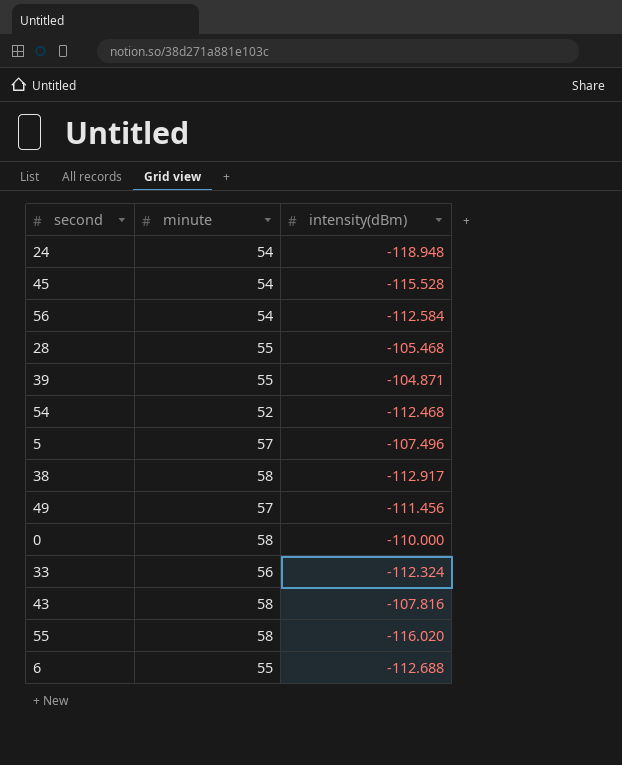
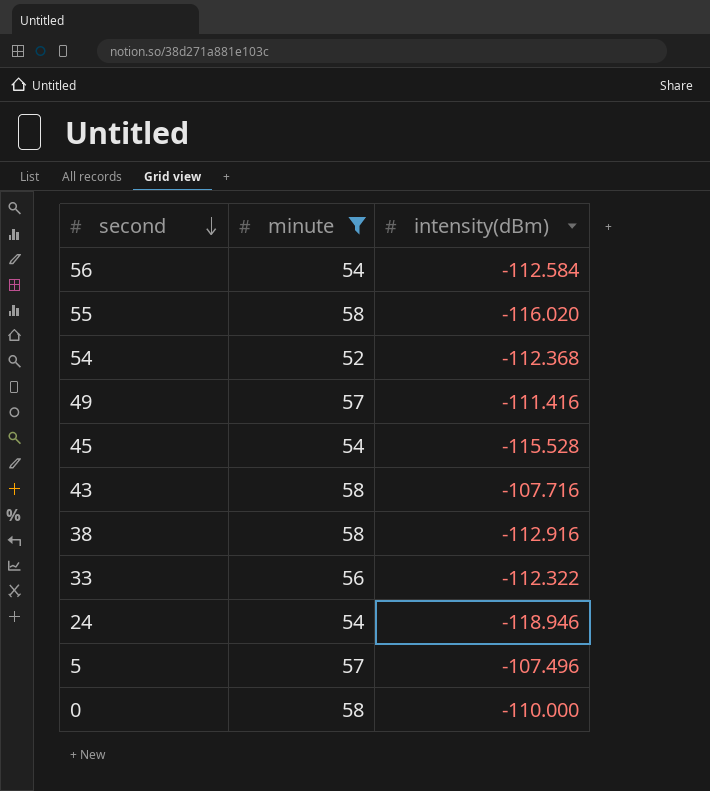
filter: none -> minute != 55
row order: none -> second descending
54 | intensity(dBm): -112.468 -> -112.368
49 | intensity(dBm): -111.456 -> -111.416
43 | intensity(dBm): -107.816 -> -107.716
38 | intensity(dBm): -112.917 -> -112.916
33 | intensity(dBm): -112.324 -> -112.322
24 | intensity(dBm): -118.948 -> -118.946

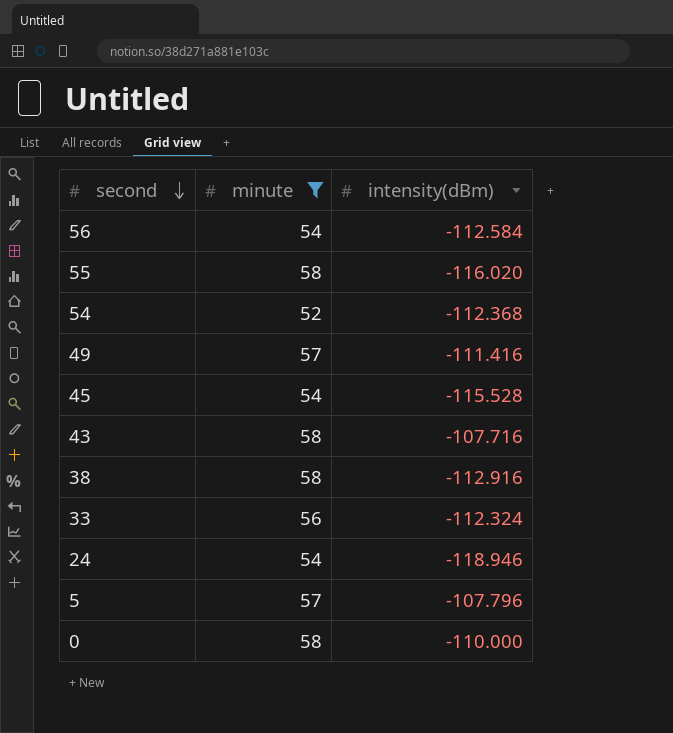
33 | intensity(dBm): -112.322 -> -112.324
5 | intensity(dBm): -107.496 -> -107.796

